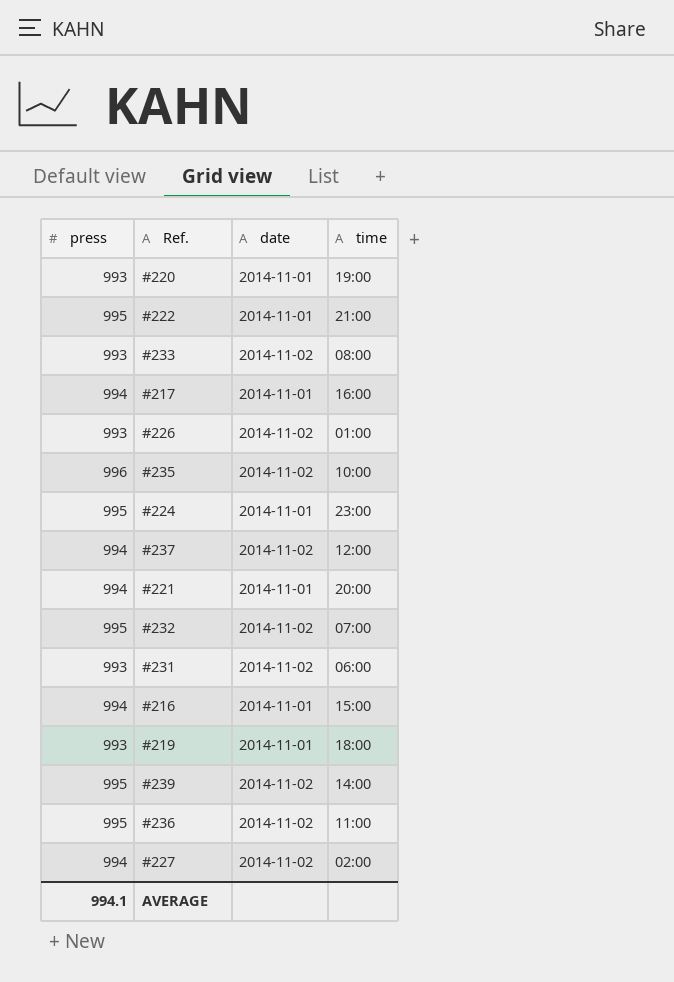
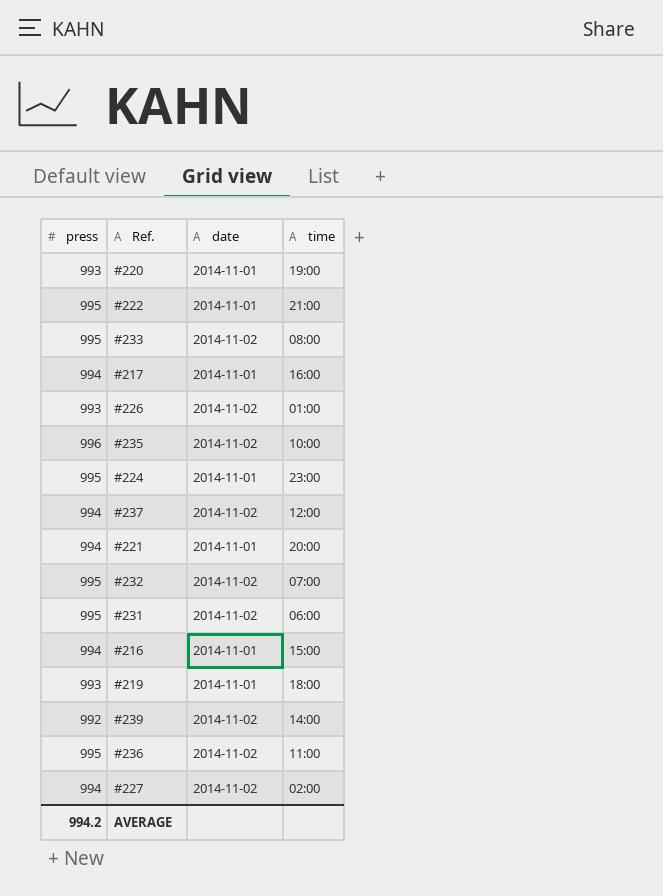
#233 | press: 993 -> 995
#231 | press: 993 -> 995
#239 | press: 995 -> 992
AVERAGE | press: 994.1 -> 994.2

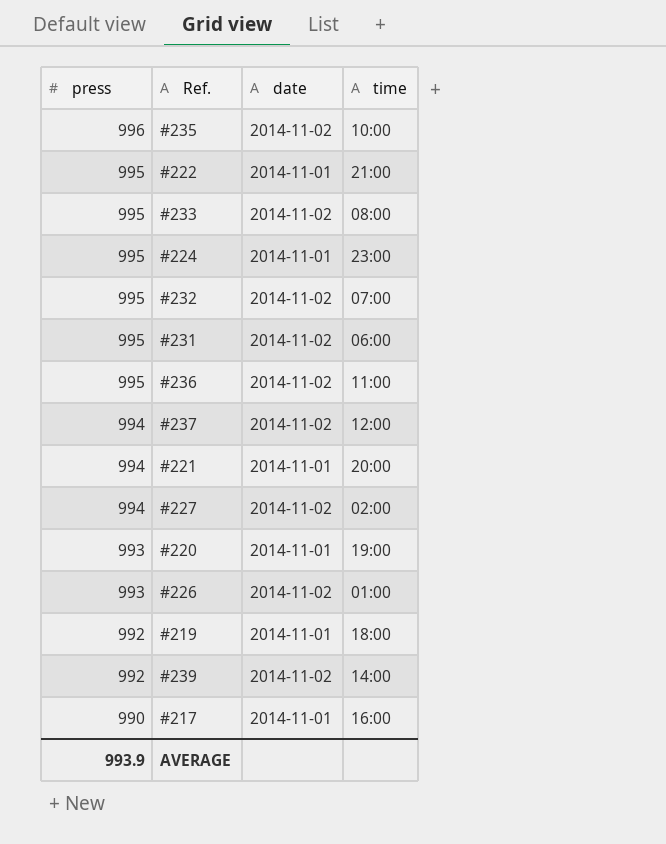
row order: none -> press descending
row #216: 994 | 2014-11-01 | 15:00 -> none
#219 | press: 993 -> 992
#217 | press: 994 -> 990
AVERAGE | press: 994.2 -> 993.9

